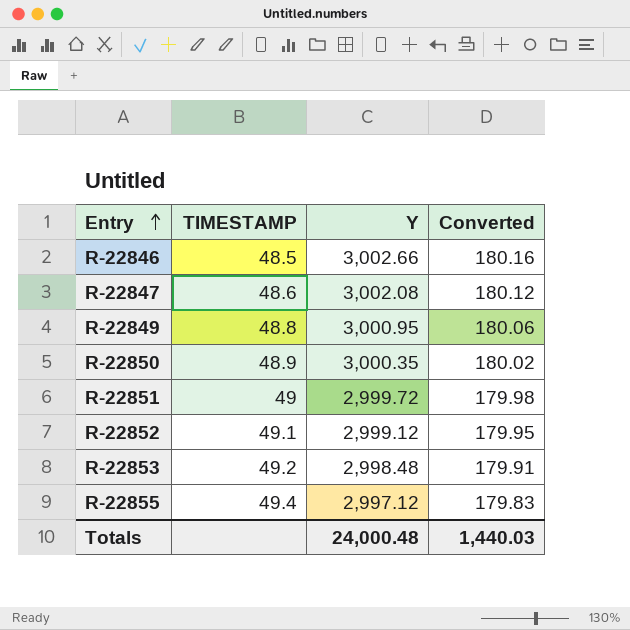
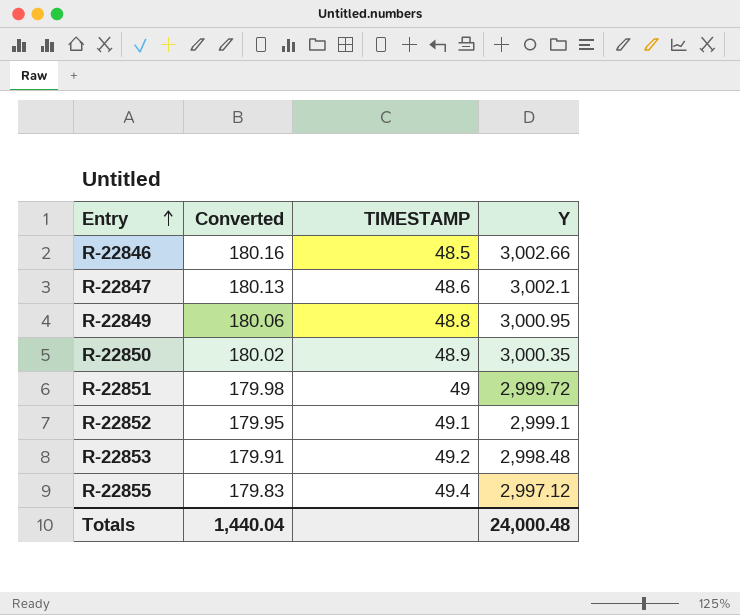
column Converted | position: 4 -> 2
R-22847 | Converted: 180.12 -> 180.13
R-22847 | Y: 3,002.08 -> 3,002.1
R-22852 | Y: 2,999.12 -> 2,999.1
Totals | Converted: 1,440.03 -> 1,440.04

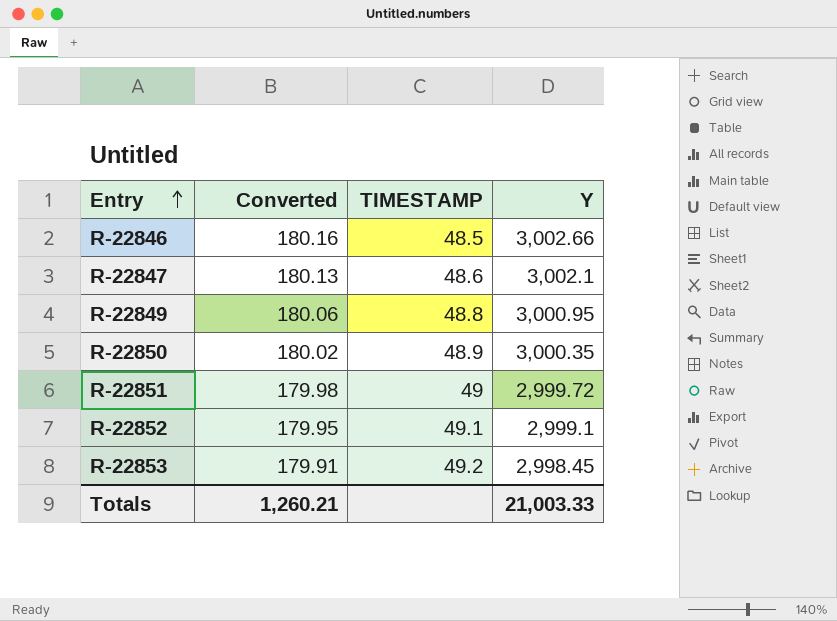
row R-22855: 179.83 | 49.4 | 2,997.12 -> none
R-22853 | Y: 2,998.48 -> 2,998.45
Totals | Converted: 1,440.04 -> 1,260.21
Totals | Y: 24,000.48 -> 21,003.33

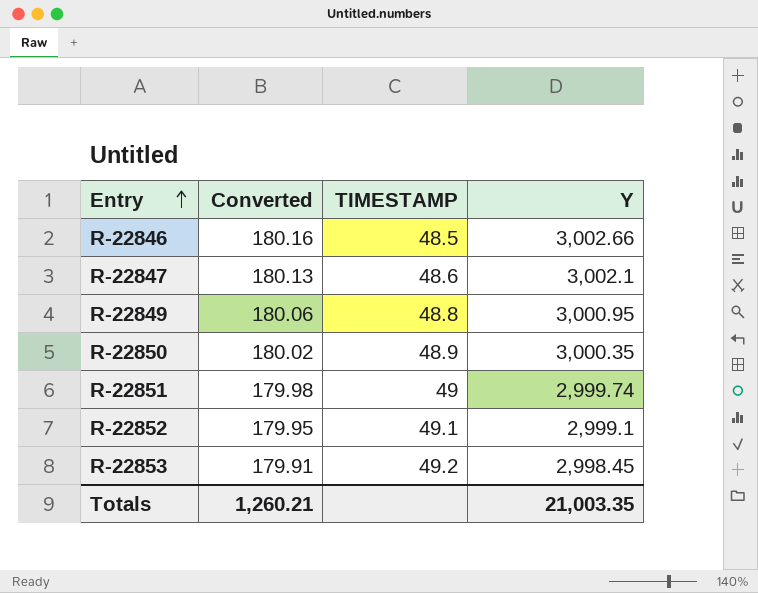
R-22851 | Y: 2,999.72 -> 2,999.74
Totals | Y: 21,003.33 -> 21,003.35

